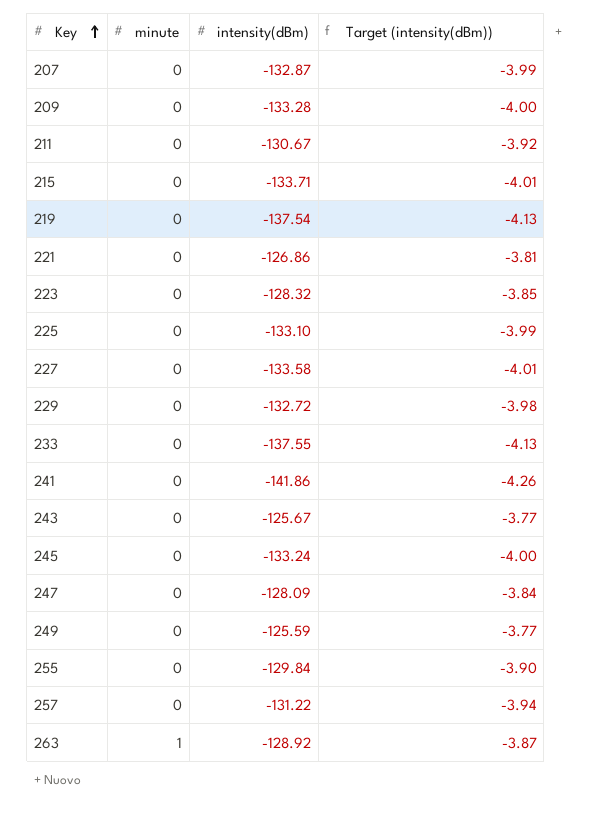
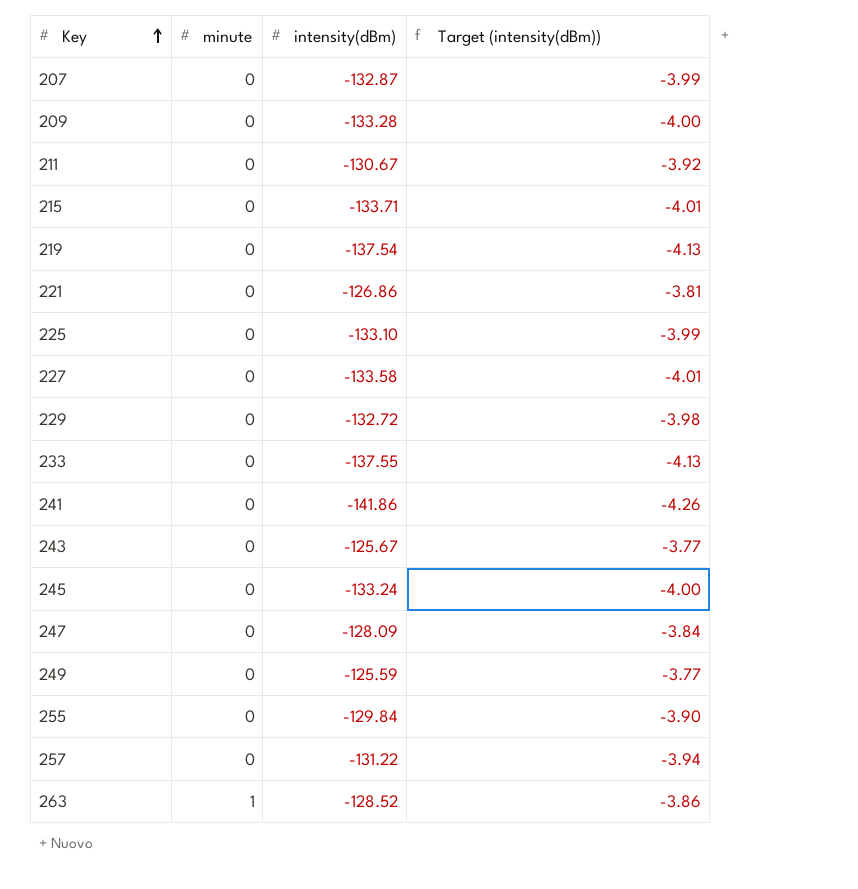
row 223: 0 | -128.32 | -3.85 -> none
263 | intensity(dBm): -128.92 -> -128.52
263 | Target (intensity(dBm)): -3.87 -> -3.86

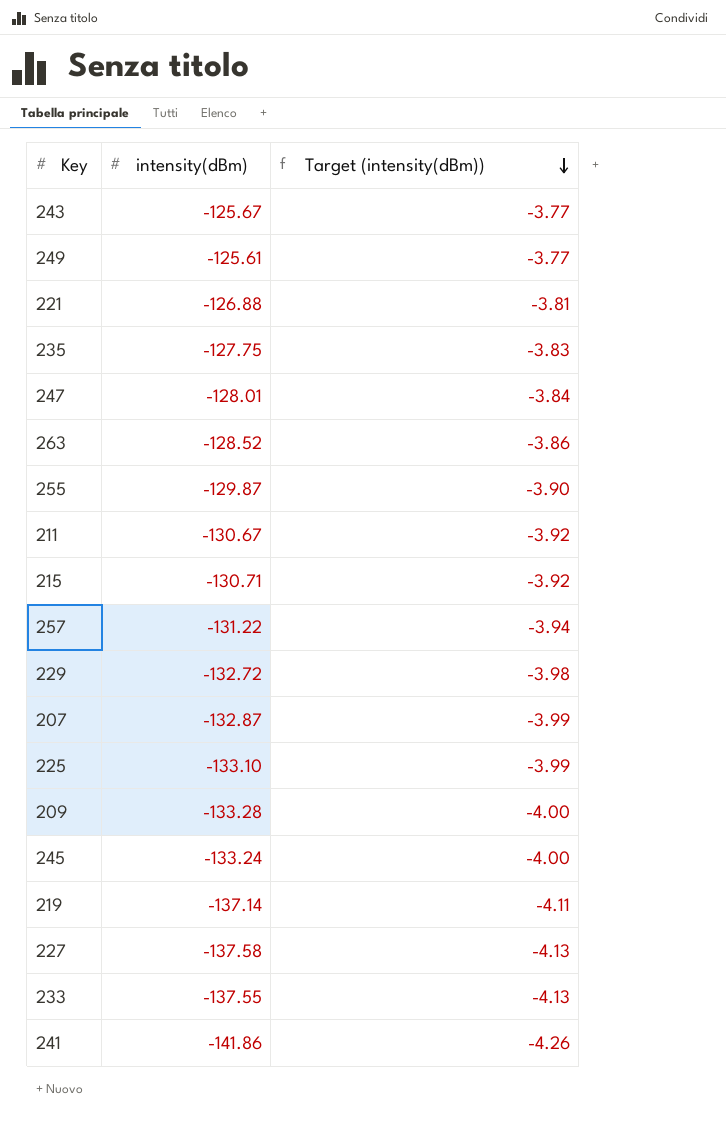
row order: Key ascending -> Target (intensity(dBm)) descending
column minute | position: 2 -> none
249 | intensity(dBm): -125.59 -> -125.61
221 | intensity(dBm): -126.86 -> -126.88
row 235: none -> -127.75 | -3.83
247 | intensity(dBm): -128.09 -> -128.01
255 | intensity(dBm): -129.84 -> -129.87
215 | intensity(dBm): -133.71 -> -130.71
215 | Target (intensity(dBm)): -4.01 -> -3.92
219 | intensity(dBm): -137.54 -> -137.14
219 | Target (intensity(dBm)): -4.13 -> -4.11
227 | intensity(dBm): -133.58 -> -137.58
227 | Target (intensity(dBm)): -4.01 -> -4.13

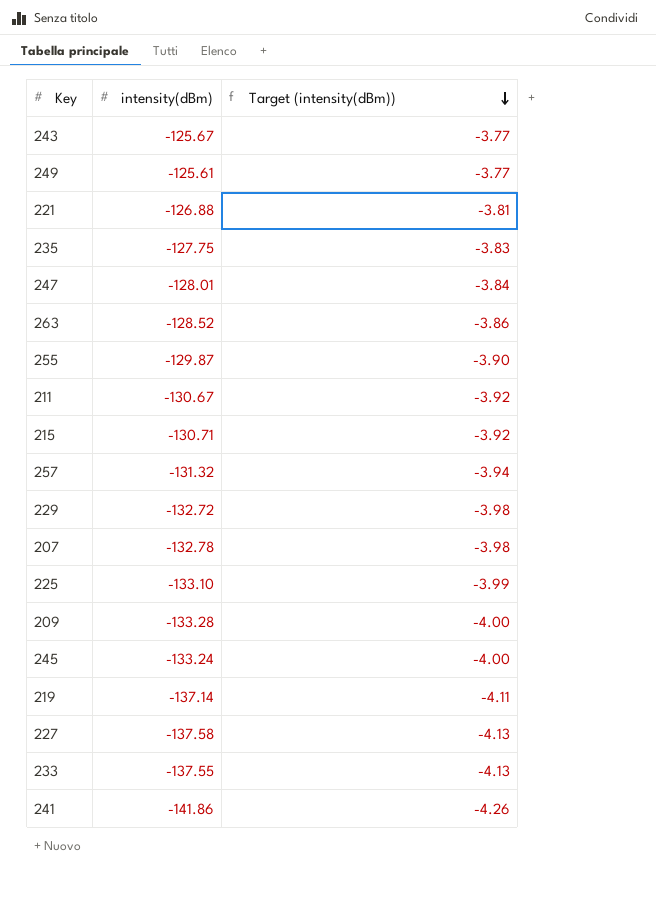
257 | intensity(dBm): -131.22 -> -131.32
207 | intensity(dBm): -132.87 -> -132.78
207 | Target (intensity(dBm)): -3.99 -> -3.98

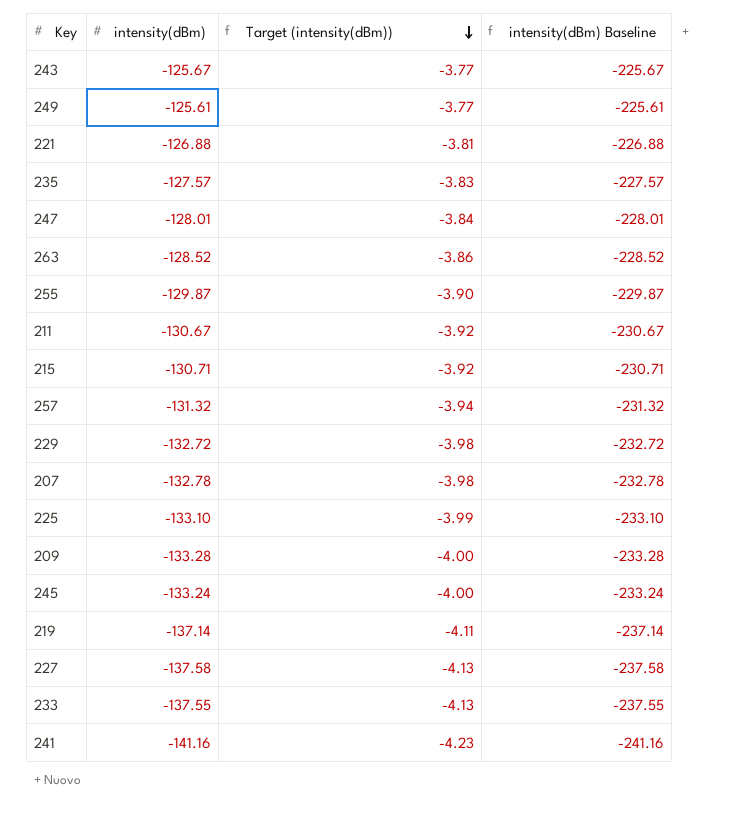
column intensity(dBm) Baseline | formula: none -> [intensity(dBm)] - 100
235 | intensity(dBm): -127.75 -> -127.57
241 | intensity(dBm): -141.86 -> -141.16
241 | Target (intensity(dBm)): -4.26 -> -4.23

